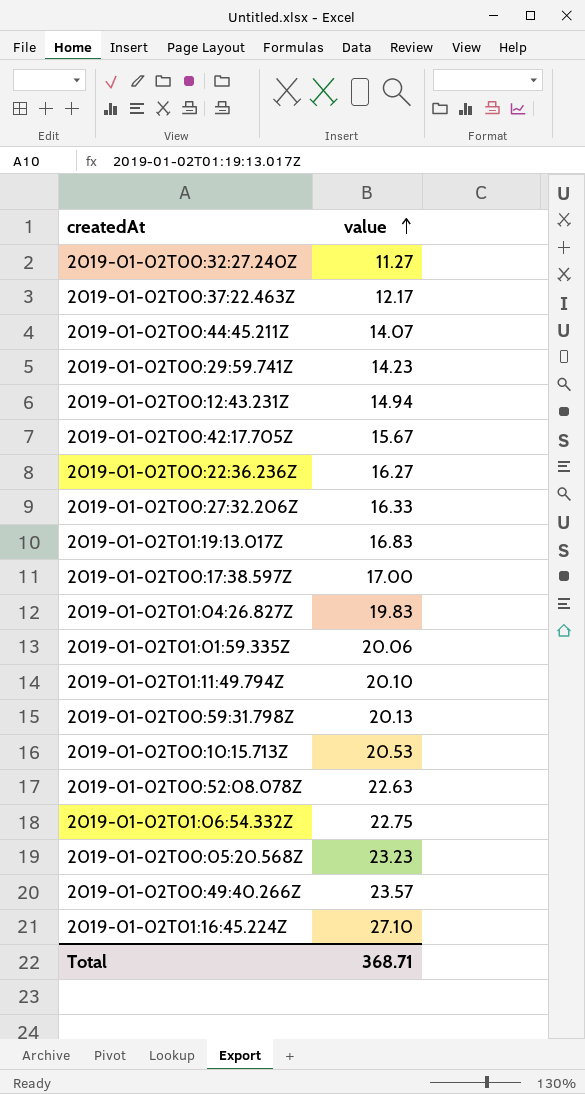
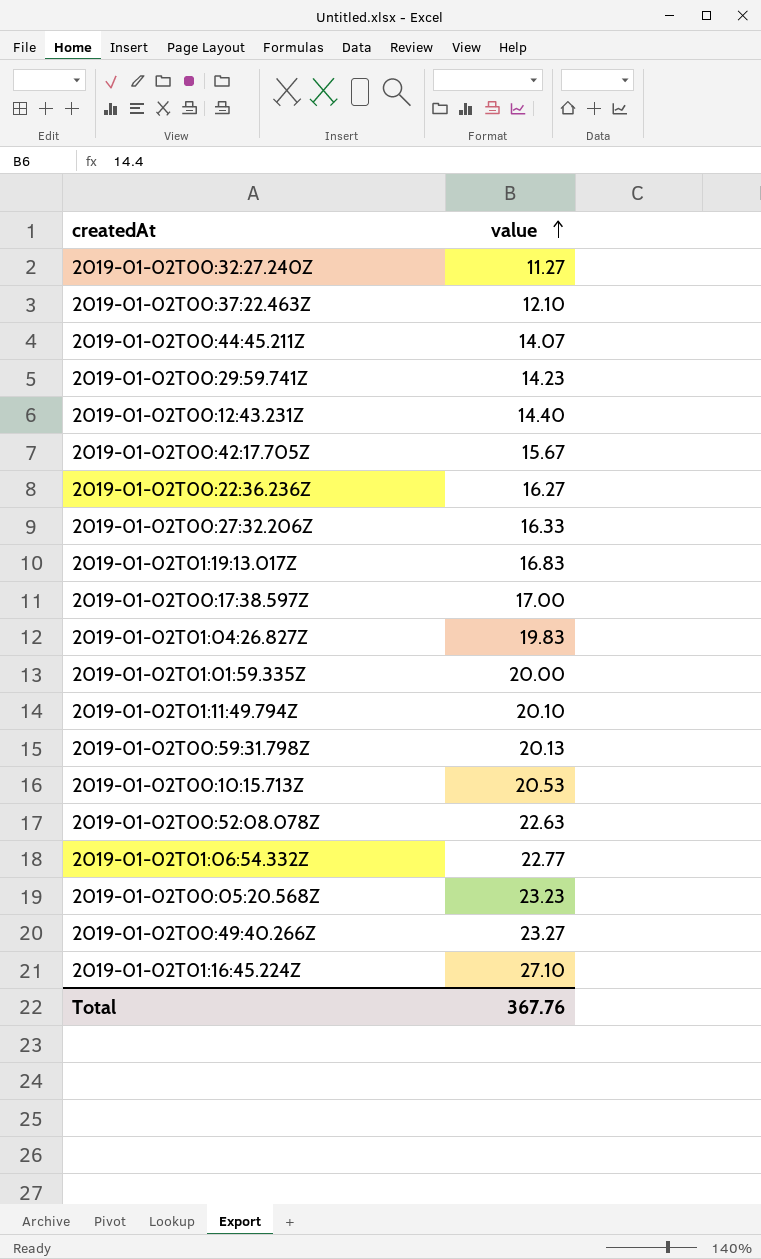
2019-01-02T00:37:22.463Z | value: 12.17 -> 12.10
2019-01-02T00:12:43.231Z | value: 14.94 -> 14.40
2019-01-02T01:01:59.335Z | value: 20.06 -> 20.00
2019-01-02T01:06:54.332Z | value: 22.75 -> 22.77
2019-01-02T00:49:40.266Z | value: 23.57 -> 23.27
Total | value: 368.71 -> 367.76

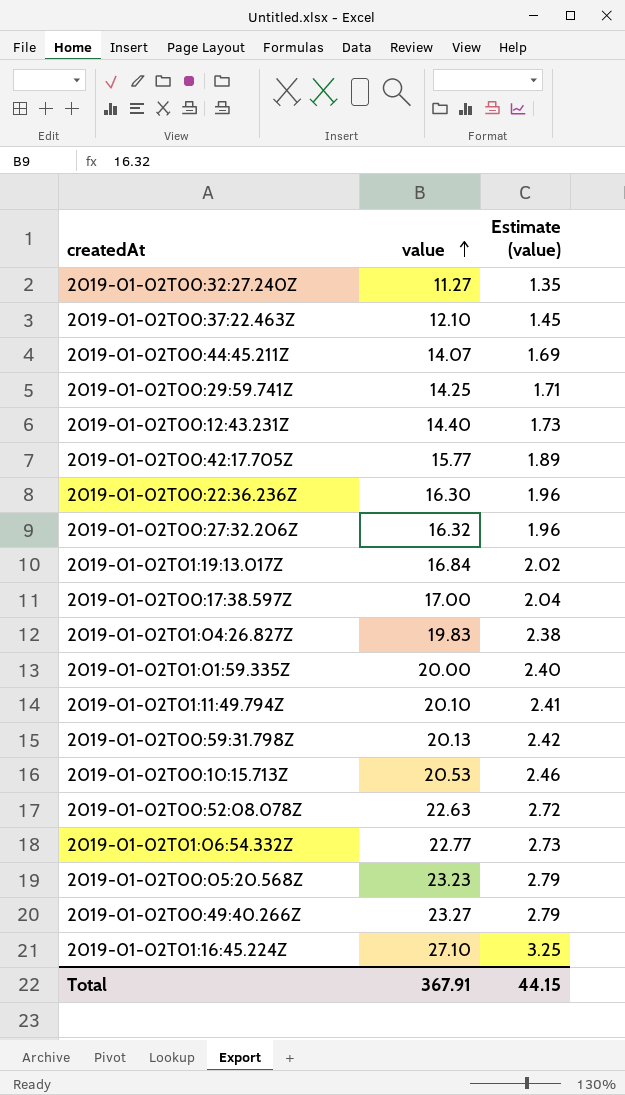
column Estimate (value) | formula: none -> [value] * 0.12
2019-01-02T00:29:59.741Z | value: 14.23 -> 14.25
2019-01-02T00:42:17.705Z | value: 15.67 -> 15.77
2019-01-02T00:22:36.236Z | value: 16.27 -> 16.30
2019-01-02T00:27:32.206Z | value: 16.33 -> 16.32
2019-01-02T01:19:13.017Z | value: 16.83 -> 16.84
Total | value: 367.76 -> 367.91

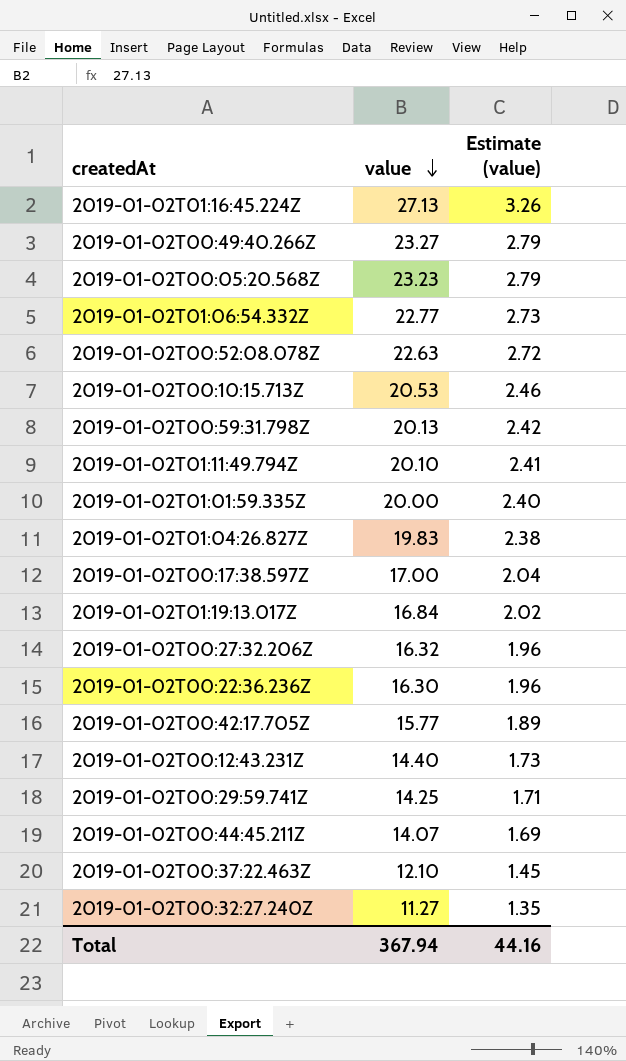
row order: value ascending -> value descending
2019-01-02T01:16:45.224Z | value: 27.10 -> 27.13
2019-01-02T01:16:45.224Z | Estimate (value): 3.25 -> 3.26
Total | value: 367.91 -> 367.94
Total | Estimate (value): 44.15 -> 44.16

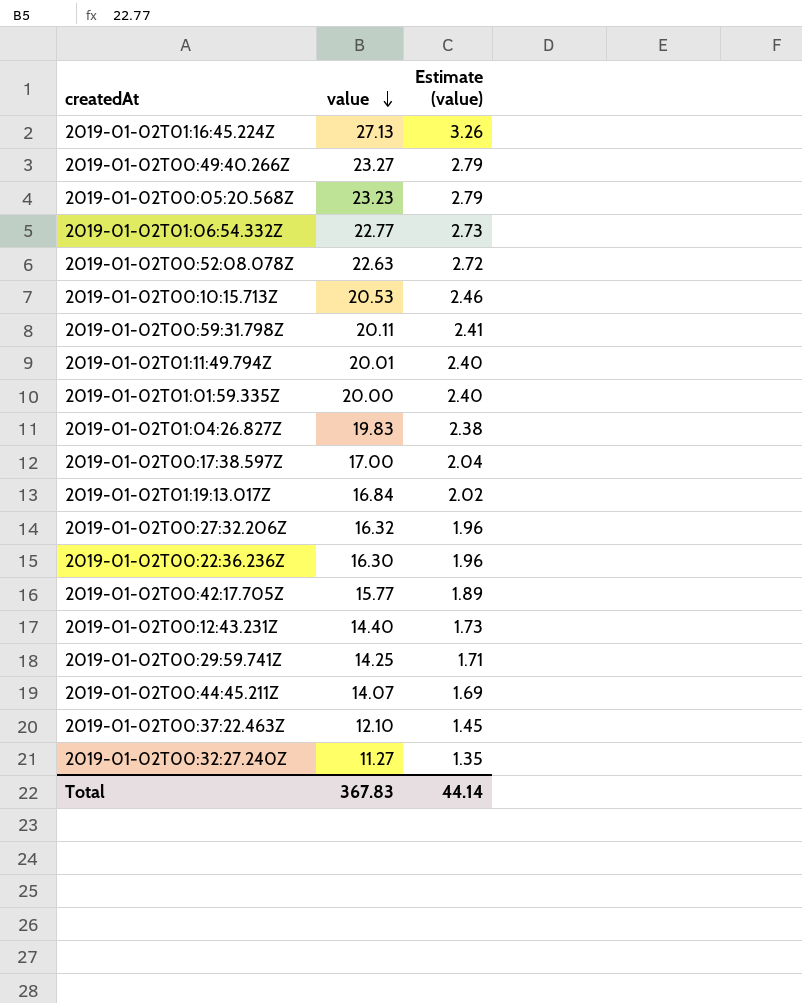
2019-01-02T00:59:31.798Z | value: 20.13 -> 20.11
2019-01-02T00:59:31.798Z | Estimate (value): 2.42 -> 2.41
2019-01-02T01:11:49.794Z | value: 20.10 -> 20.01
2019-01-02T01:11:49.794Z | Estimate (value): 2.41 -> 2.40
Total | value: 367.94 -> 367.83
Total | Estimate (value): 44.16 -> 44.14

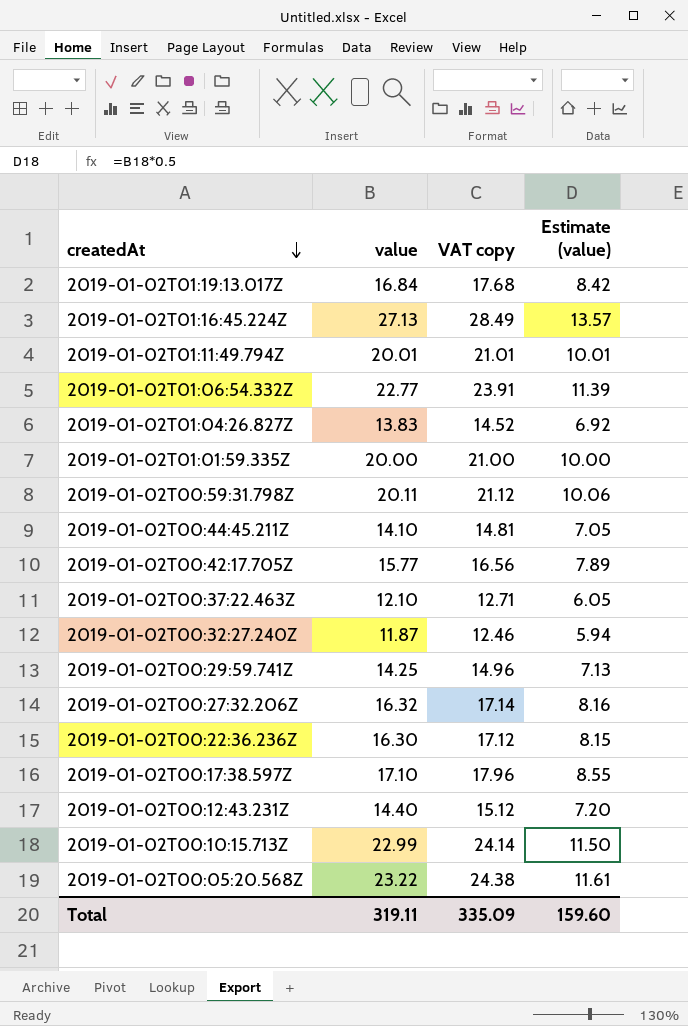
row order: value descending -> createdAt descending
column VAT copy | formula: none -> [value] * 1.05
column Estimate (value) | formula: [value] * 0.12 -> [value] * 0.5
row 2019-01-02T00:49:40.266Z: 23.27 | 2.79 -> none
row 2019-01-02T00:52:08.078Z: 22.63 | 2.72 -> none
2019-01-02T01:04:26.827Z | value: 19.83 -> 13.83
2019-01-02T00:44:45.211Z | value: 14.07 -> 14.10
2019-01-02T00:32:27.240Z | value: 11.27 -> 11.87
2019-01-02T00:17:38.597Z | value: 17.00 -> 17.10
2019-01-02T00:10:15.713Z | value: 20.53 -> 22.99
2019-01-02T00:05:20.568Z | value: 23.23 -> 23.22
Total | value: 367.83 -> 319.11
Total | Estimate (value): 44.14 -> 159.60

